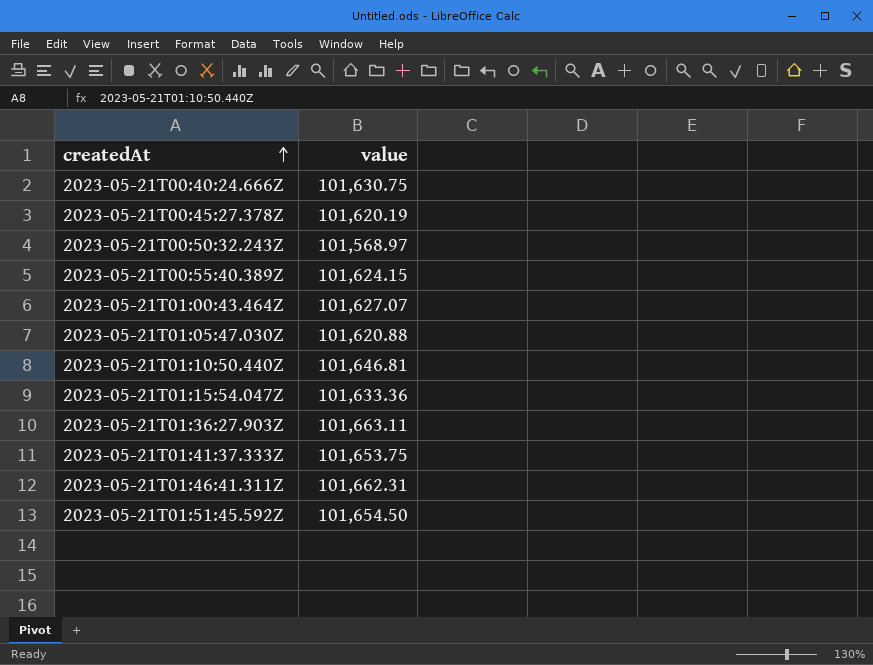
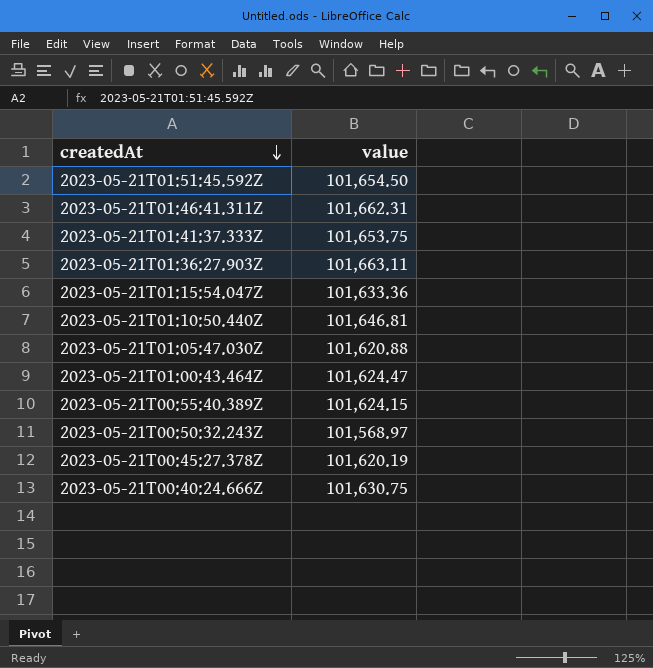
row order: createdAt ascending -> createdAt descending
2023-05-21T01:00:43.464Z | value: 101,627.07 -> 101,624.47

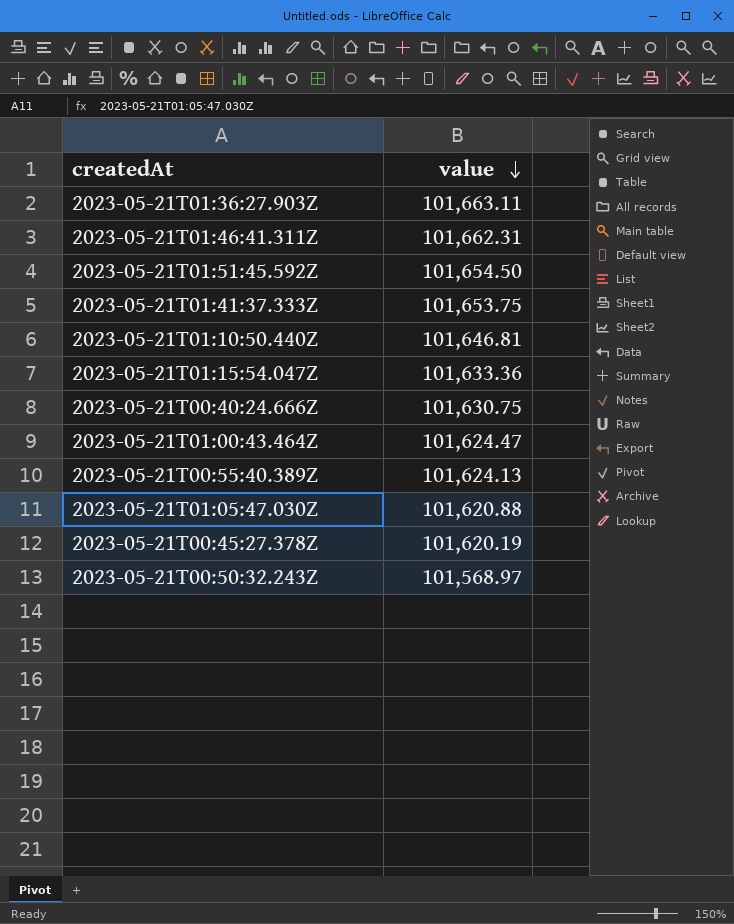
row order: createdAt descending -> value descending
2023-05-21T00:55:40.389Z | value: 101,624.15 -> 101,624.13

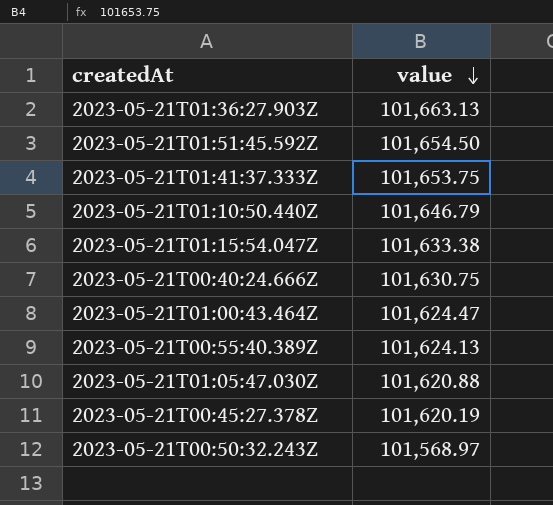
row 2023-05-21T01:46:41.311Z: 101,662.31 -> none
2023-05-21T01:36:27.903Z | value: 101,663.11 -> 101,663.13
2023-05-21T01:10:50.440Z | value: 101,646.81 -> 101,646.79
2023-05-21T01:15:54.047Z | value: 101,633.36 -> 101,633.38

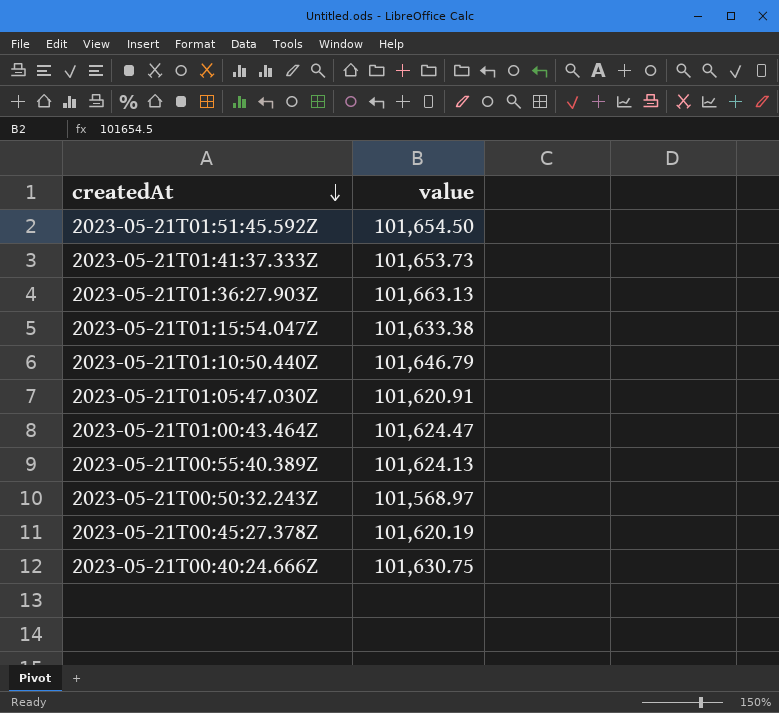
row order: value descending -> createdAt descending
2023-05-21T01:41:37.333Z | value: 101,653.75 -> 101,653.73
2023-05-21T01:05:47.030Z | value: 101,620.88 -> 101,620.91

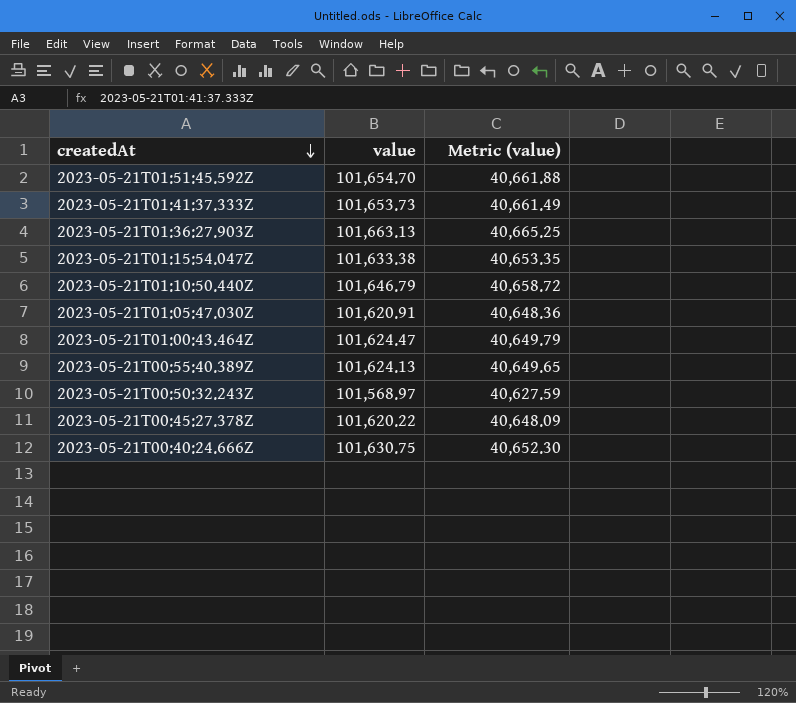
column Metric (value) | formula: none -> [value] * 0.4
2023-05-21T01:51:45.592Z | value: 101,654.50 -> 101,654.70
2023-05-21T00:45:27.378Z | value: 101,620.19 -> 101,620.22

